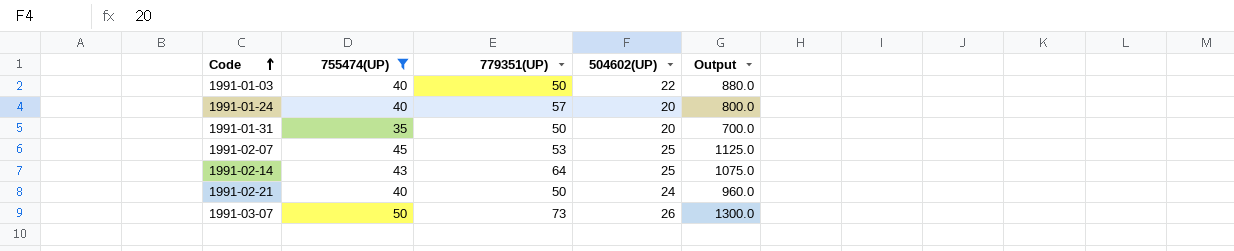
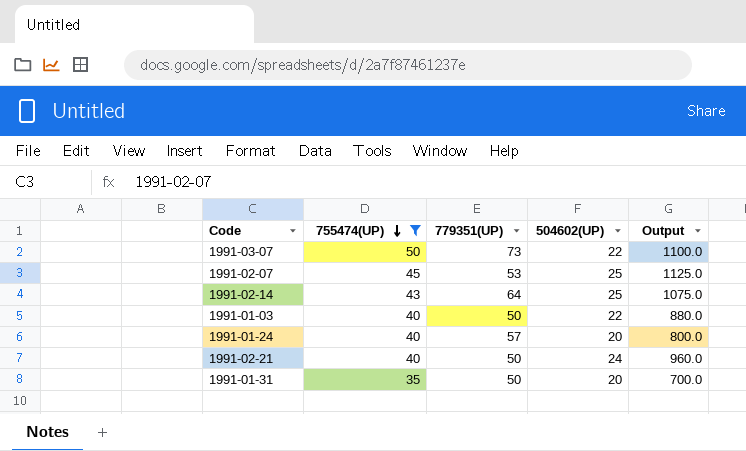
row order: Code ascending -> 755474(UP) descending
1991-03-07 | 504602(UP): 26 -> 22
1991-03-07 | Output: 1300.0 -> 1100.0

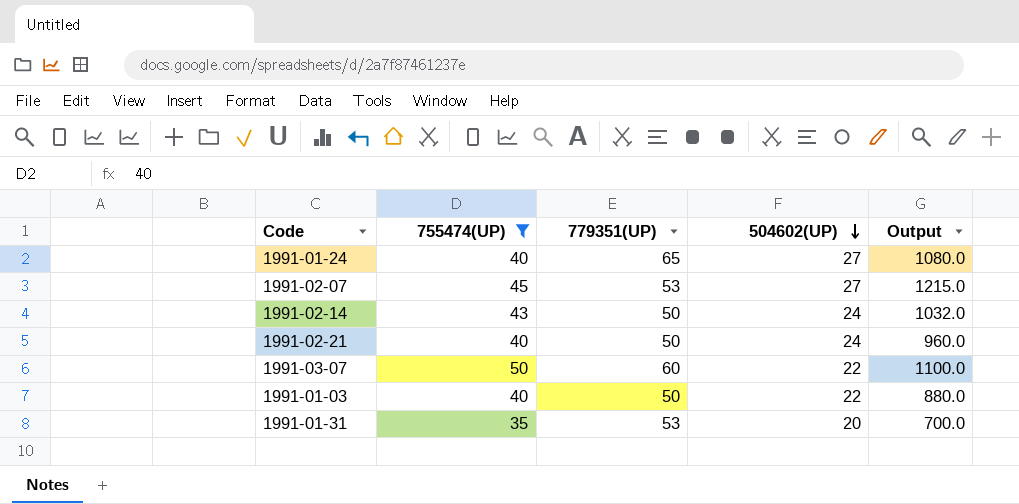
row order: 755474(UP) descending -> 504602(UP) descending
1991-01-24 | 779351(UP): 57 -> 65
1991-01-24 | 504602(UP): 20 -> 27
1991-01-24 | Output: 800.0 -> 1080.0
1991-02-07 | 504602(UP): 25 -> 27
1991-02-07 | Output: 1125.0 -> 1215.0
1991-02-14 | 779351(UP): 64 -> 50
1991-02-14 | 504602(UP): 25 -> 24
1991-02-14 | Output: 1075.0 -> 1032.0
1991-03-07 | 779351(UP): 73 -> 60
1991-01-31 | 779351(UP): 50 -> 53

